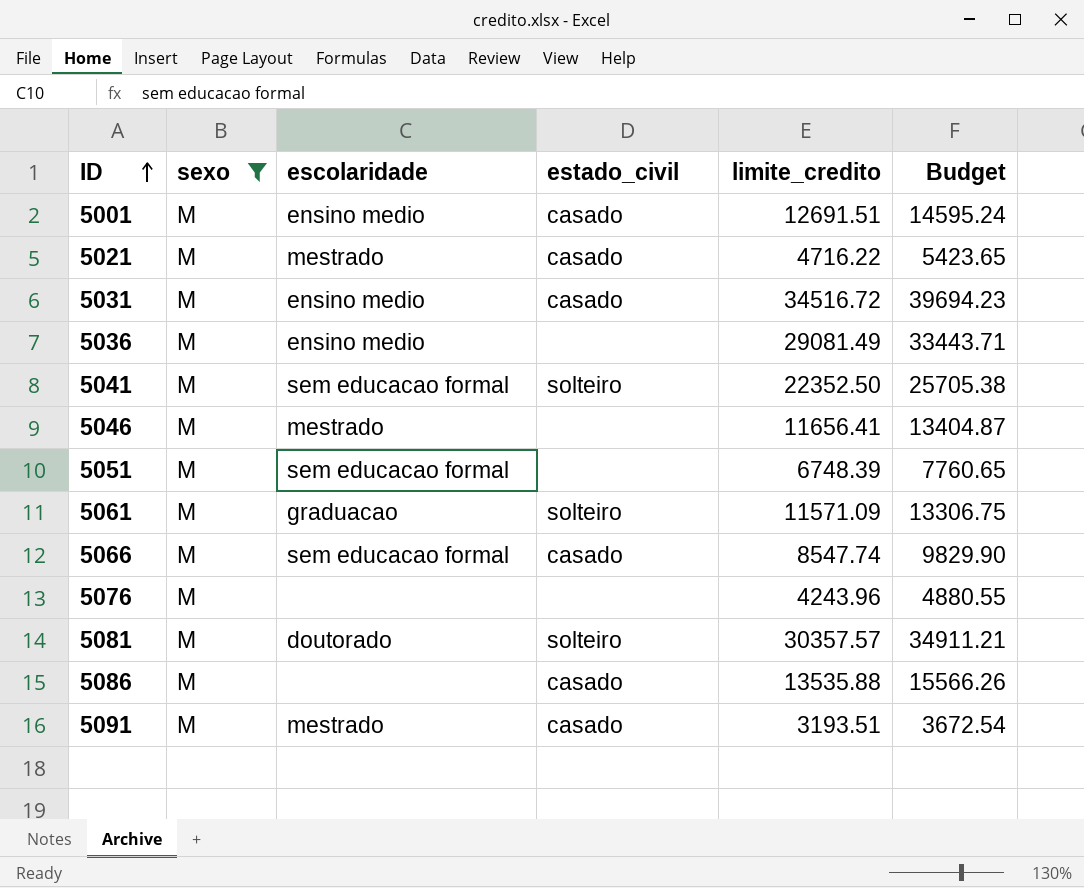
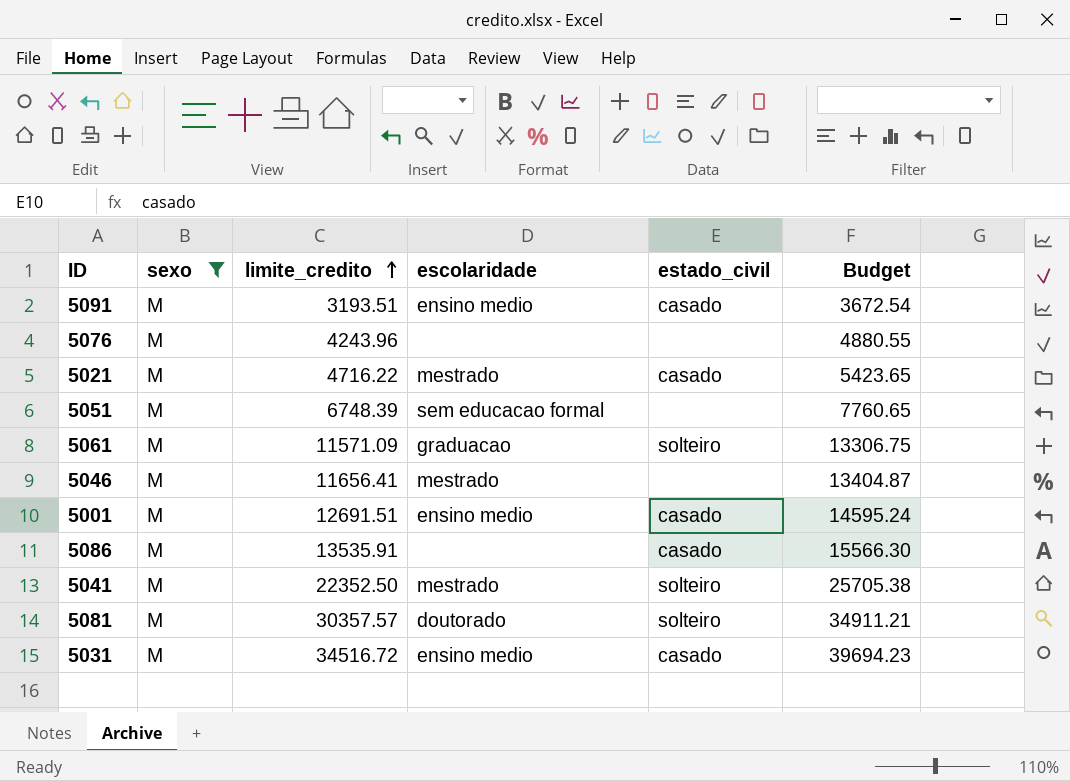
row order: ID ascending -> limite_credito ascending
column limite_credito | position: 5 -> 3
row 5036: M | ensino medio | none | 29081.49 | 33443.71 -> none
row 5066: M | sem educacao formal | casado | 8547.74 | 9829.90 -> none
5091 | escolaridade: mestrado -> ensino medio
5086 | limite_credito: 13535.88 -> 13535.91
5086 | Budget: 15566.26 -> 15566.30
5041 | escolaridade: sem educacao formal -> mestrado

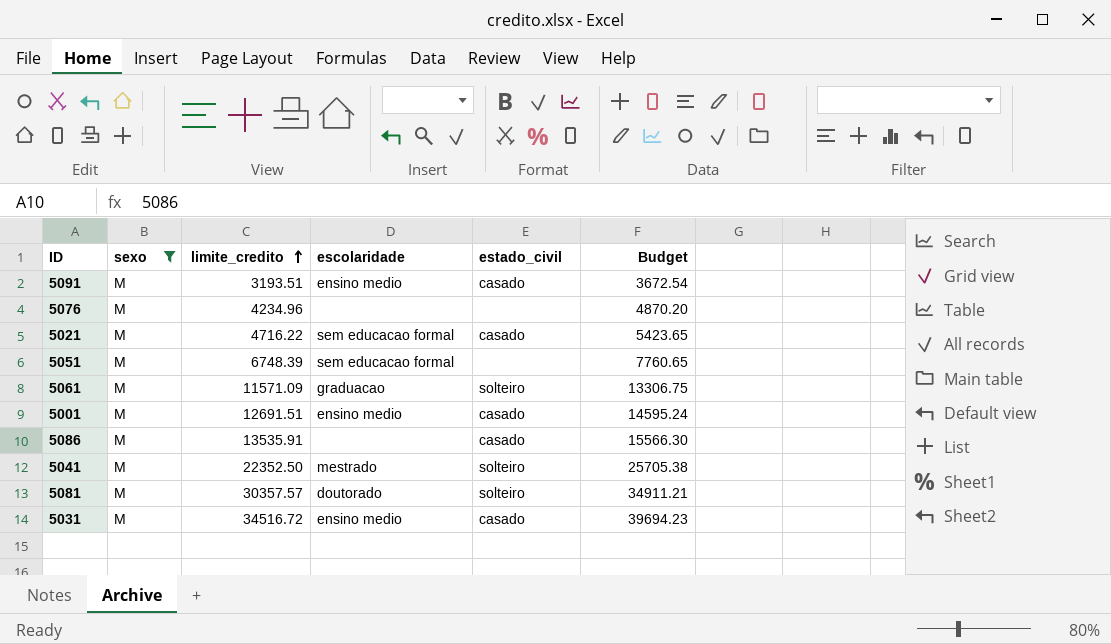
row 5046: M | 11656.41 | mestrado | none | 13404.87 -> none
5076 | limite_credito: 4243.96 -> 4234.96
5076 | Budget: 4880.55 -> 4870.20
5021 | escolaridade: mestrado -> sem educacao formal

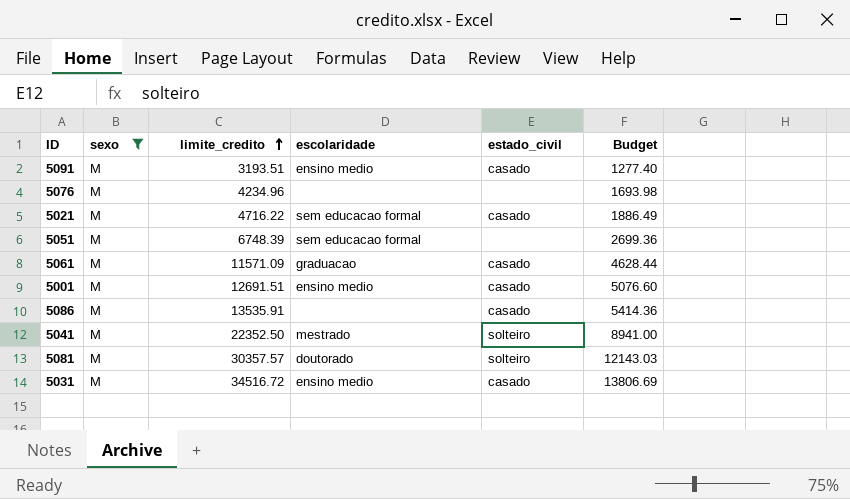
column Budget | formula: [limite_credito] * 1.15 -> [limite_credito] * 0.4
5061 | estado_civil: solteiro -> casado

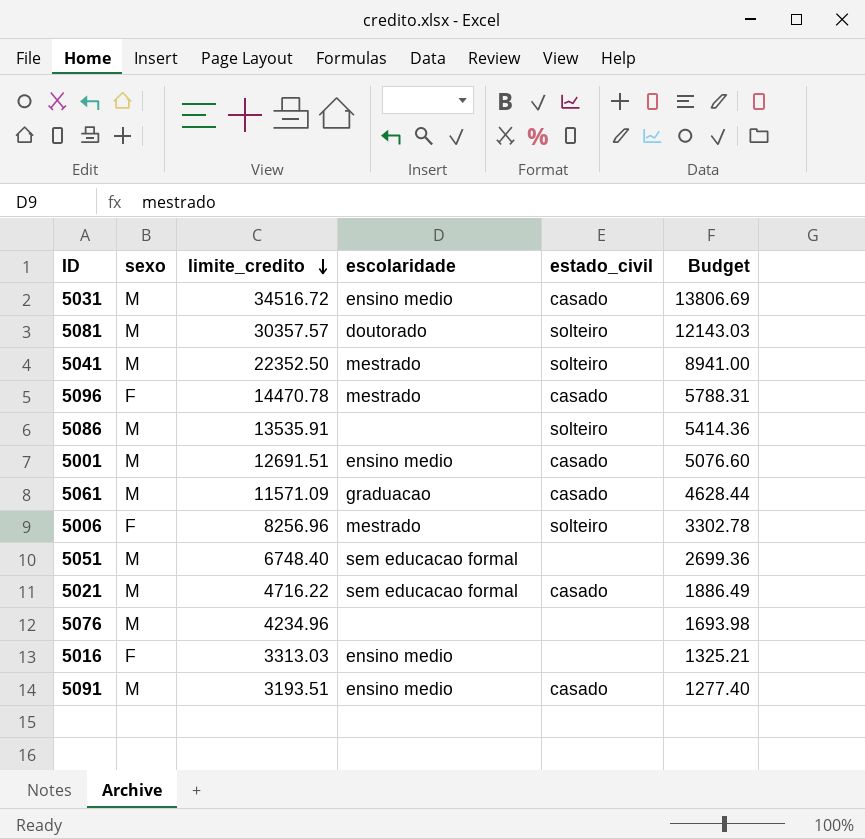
filter: sexo = M -> none
row order: limite_credito ascending -> limite_credito descending
5086 | estado_civil: casado -> solteiro
5051 | limite_credito: 6748.39 -> 6748.40

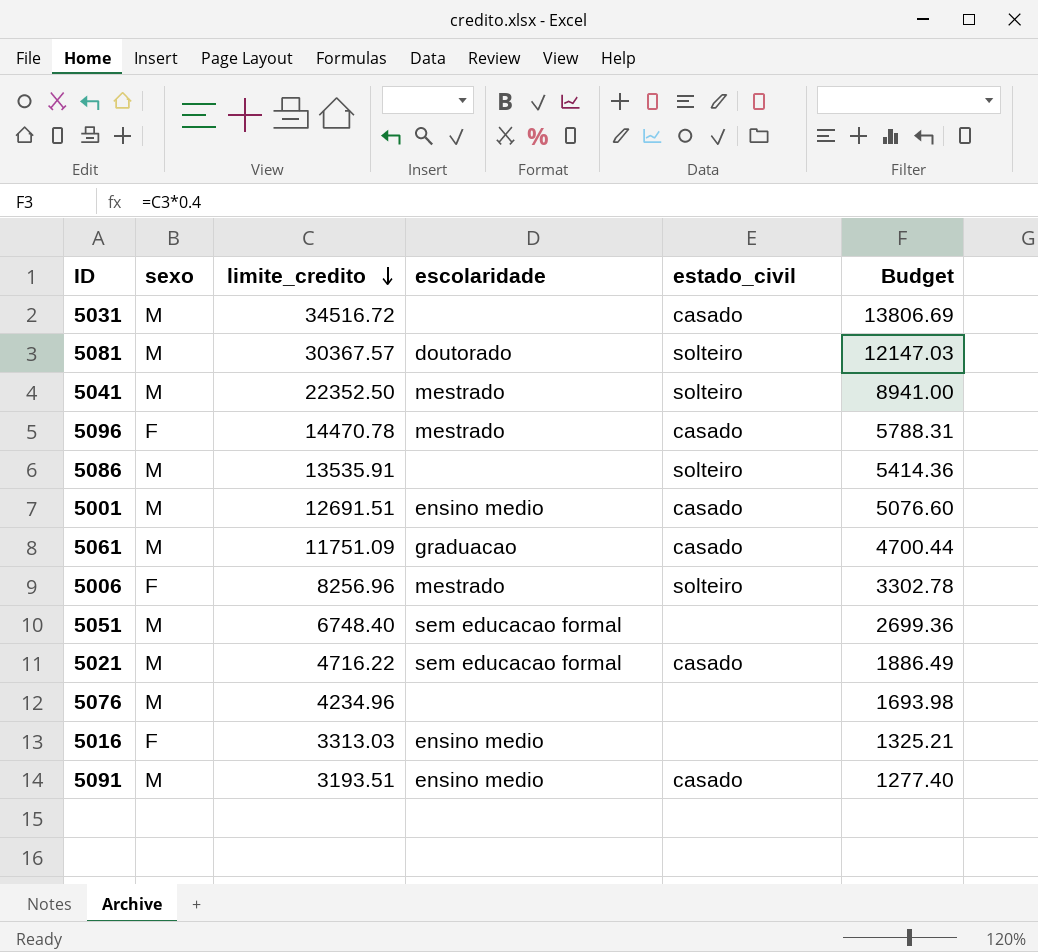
5031 | escolaridade: ensino medio -> none
5081 | limite_credito: 30357.57 -> 30367.57
5081 | Budget: 12143.03 -> 12147.03
5061 | limite_credito: 11571.09 -> 11751.09
5061 | Budget: 4628.44 -> 4700.44

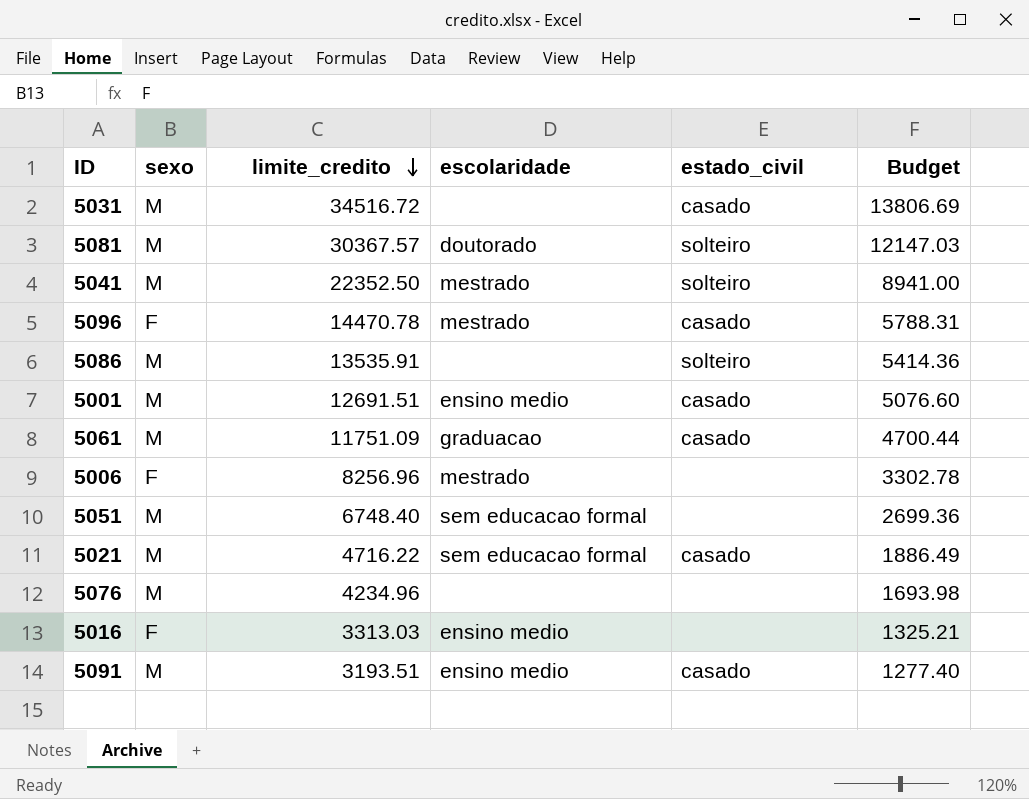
5006 | estado_civil: solteiro -> none

